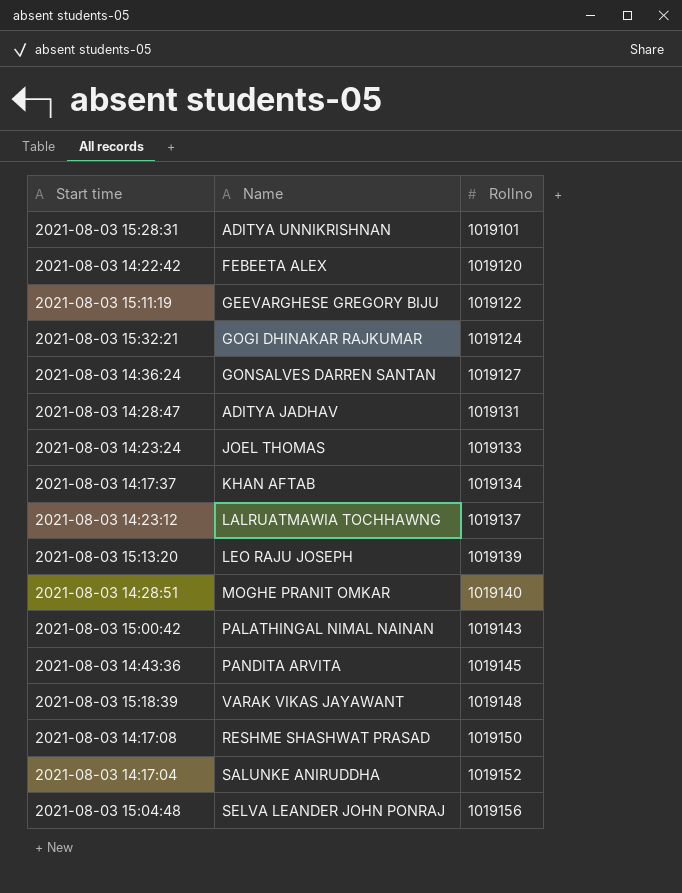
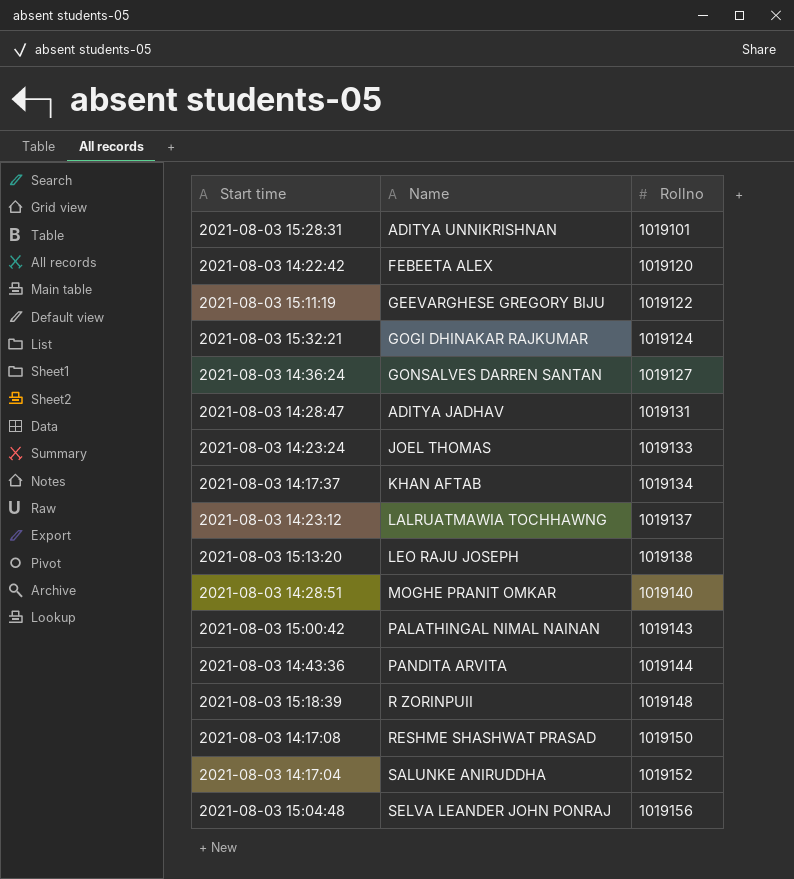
2021-08-03 15:13:20 | Rollno: 1019139 -> 1019138
2021-08-03 14:43:36 | Rollno: 1019145 -> 1019144
2021-08-03 15:18:39 | Name: VARAK VIKAS JAYAWANT -> R ZORINPUII

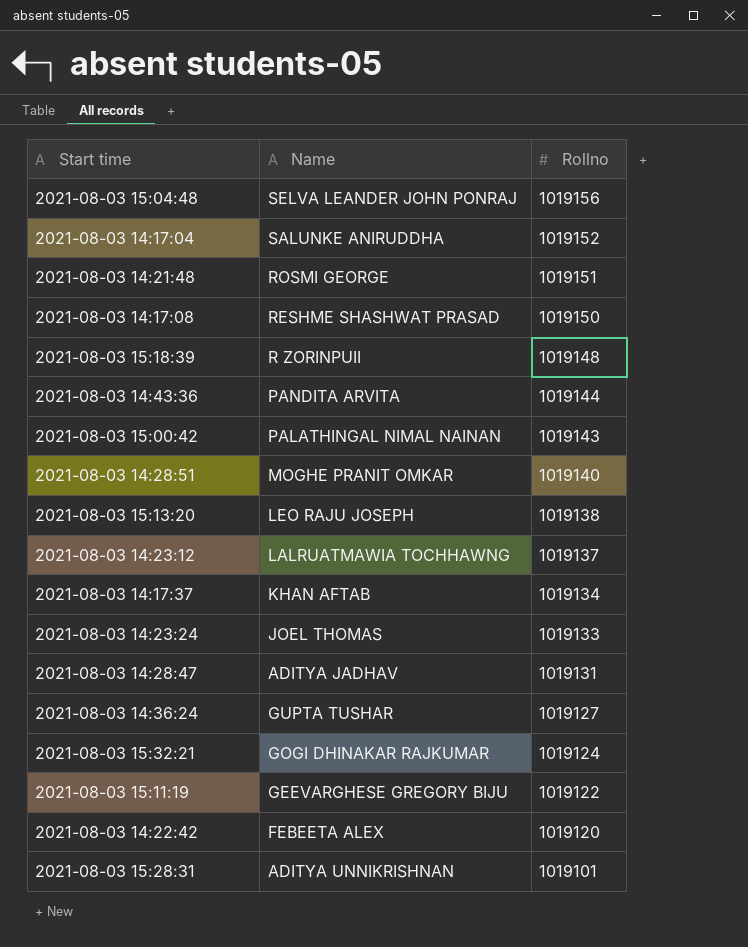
row order: Rollno ascending -> Rollno descending
row 2021-08-03 14:21:48: none -> ROSMI GEORGE | 1019151
2021-08-03 14:36:24 | Name: GONSALVES DARREN SANTAN -> GUPTA TUSHAR

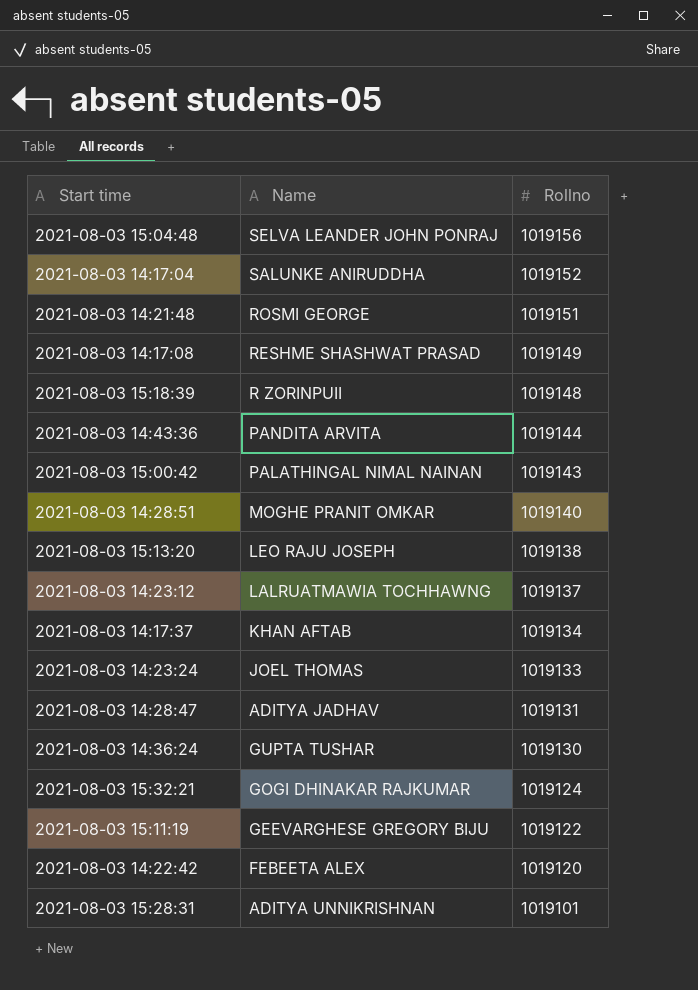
2021-08-03 14:17:08 | Rollno: 1019150 -> 1019149
2021-08-03 14:36:24 | Rollno: 1019127 -> 1019130

